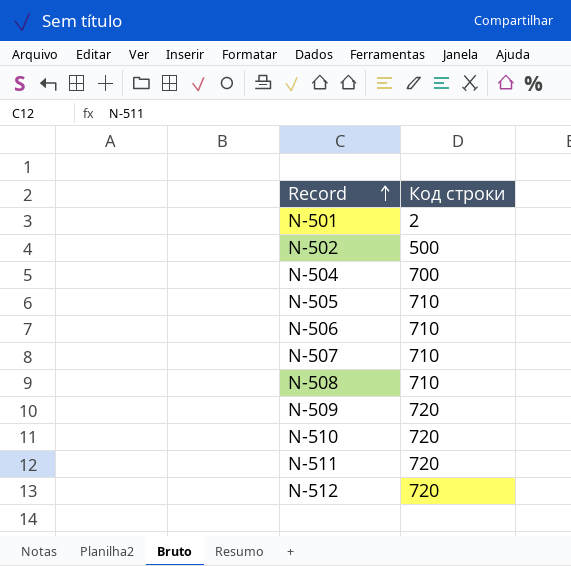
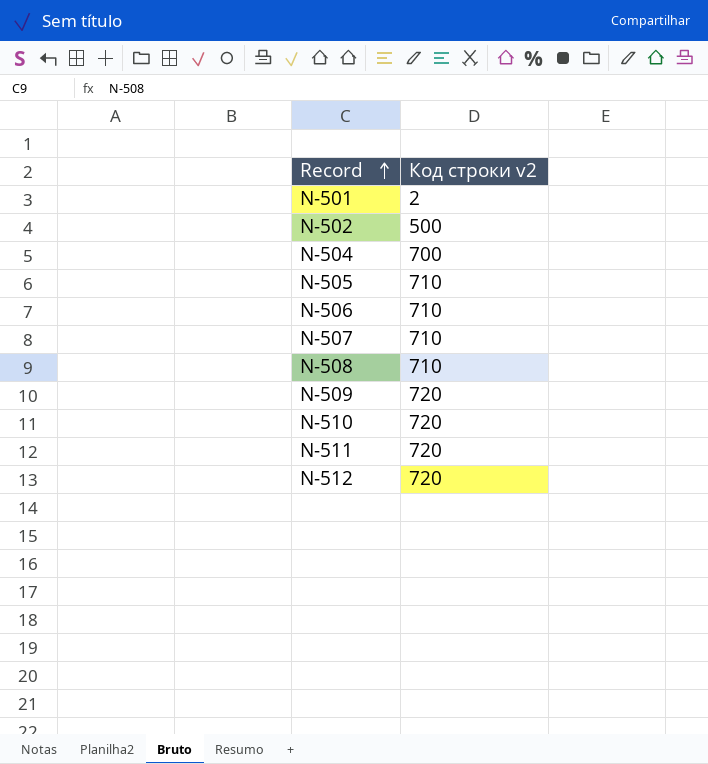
column name: Код строки -> Код строки v2

